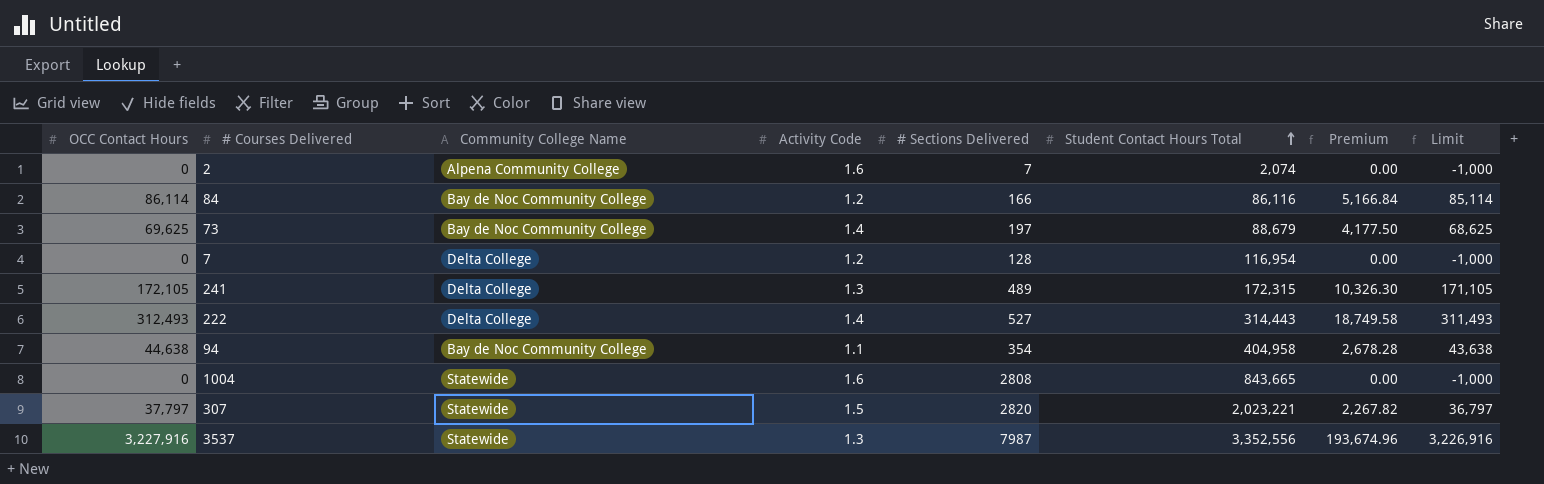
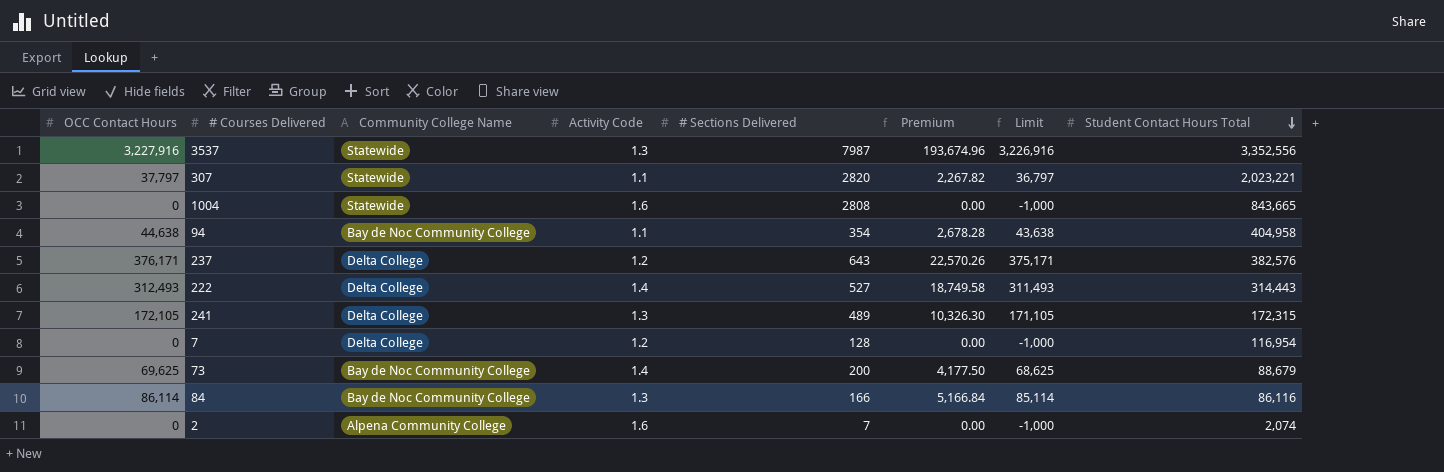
row order: Student Contact Hours Total ascending -> Student Contact Hours Total descending
column Student Contact Hours Total | position: 6 -> 8
307 | Activity Code: 1.5 -> 1.1
row 237: none -> 376,171 | Delta College | 1.2 | 643 | 22,570.26 | 375,171 | 382,576
73 | # Sections Delivered: 197 -> 200
84 | Activity Code: 1.2 -> 1.3

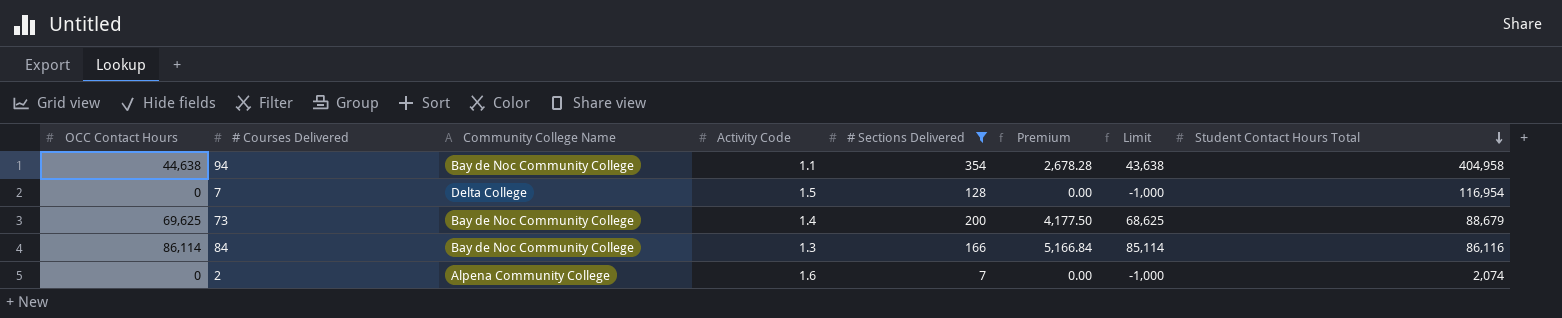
filter: none -> # Sections Delivered <= 354
7 | Activity Code: 1.2 -> 1.5

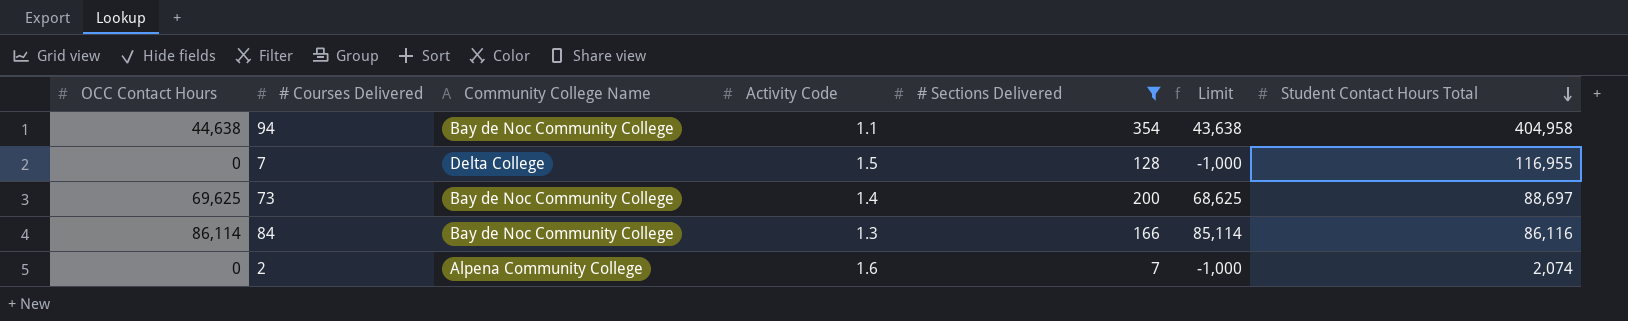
column Premium | formula: [OCC Contact Hours] * 0.06 -> none
7 | Student Contact Hours Total: 116,954 -> 116,955
73 | Student Contact Hours Total: 88,679 -> 88,697

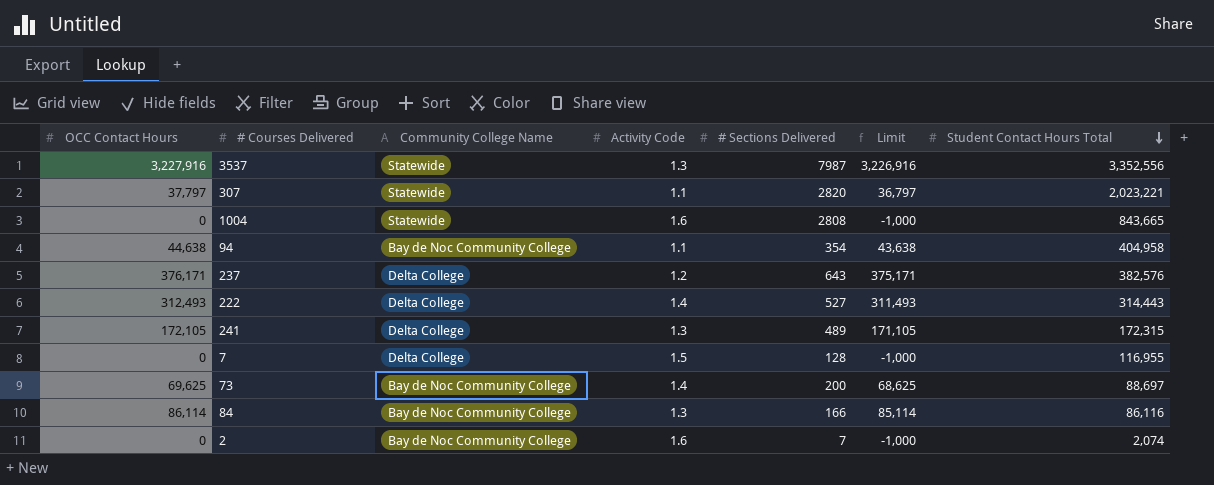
filter: # Sections Delivered <= 354 -> none
2 | Community College Name: Alpena Community College -> Bay de Noc Community College

